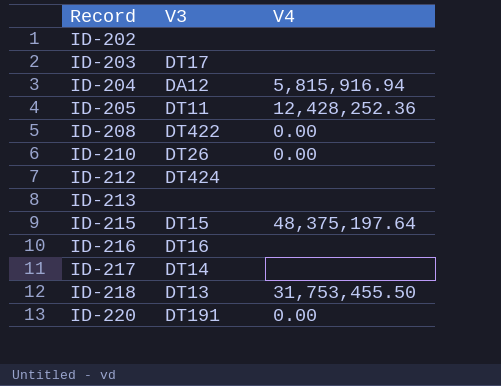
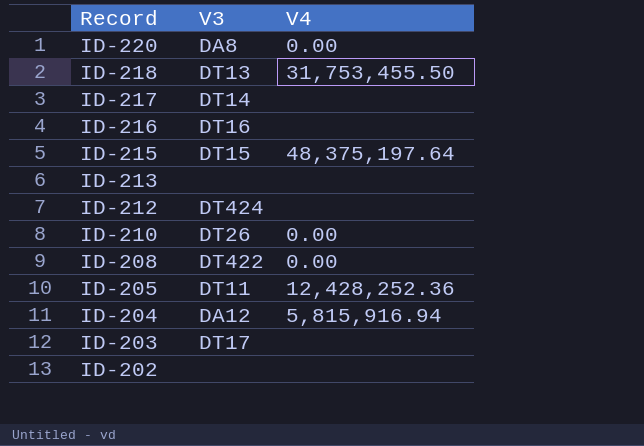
row order: Record ascending -> Record descending
ID-220 | V3: DT191 -> DA8

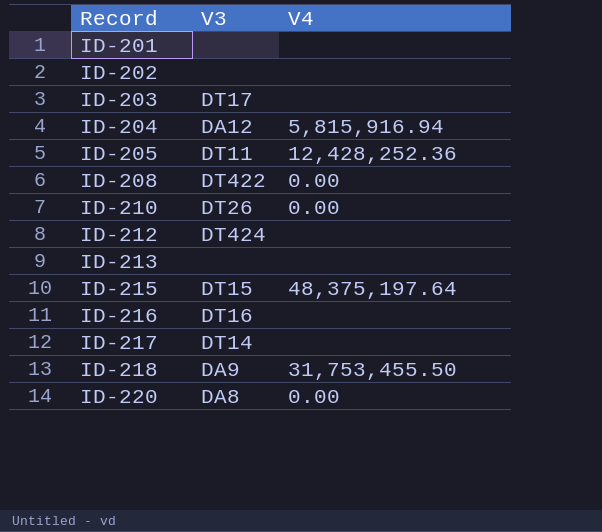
row order: Record descending -> Record ascending
row ID-201: none -> none | none
ID-218 | V3: DT13 -> DA9

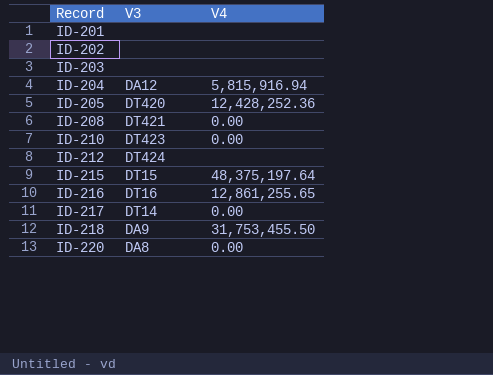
row ID-213: none | none -> none
ID-203 | V3: DT17 -> none
ID-205 | V3: DT11 -> DT420
ID-208 | V3: DT422 -> DT421
ID-210 | V3: DT26 -> DT423
ID-216 | V4: none -> 12,861,255.65
ID-217 | V4: none -> 0.00

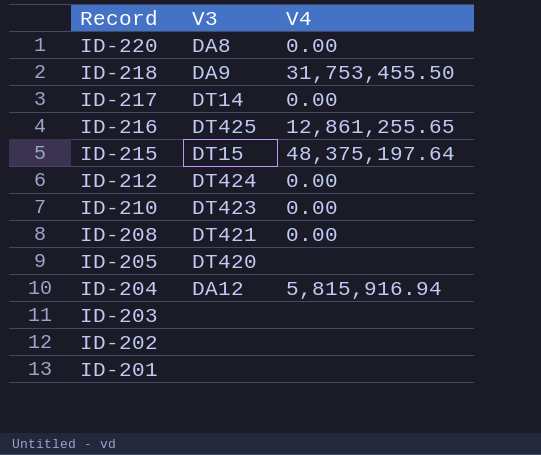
row order: Record ascending -> Record descending
ID-216 | V3: DT16 -> DT425
ID-212 | V4: none -> 0.00
ID-205 | V4: 12,428,252.36 -> none

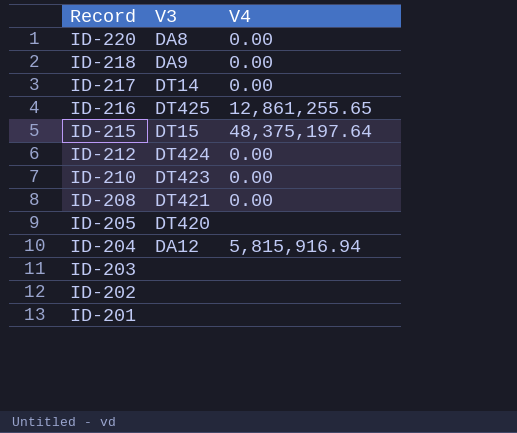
ID-218 | V4: 31,753,455.50 -> 0.00

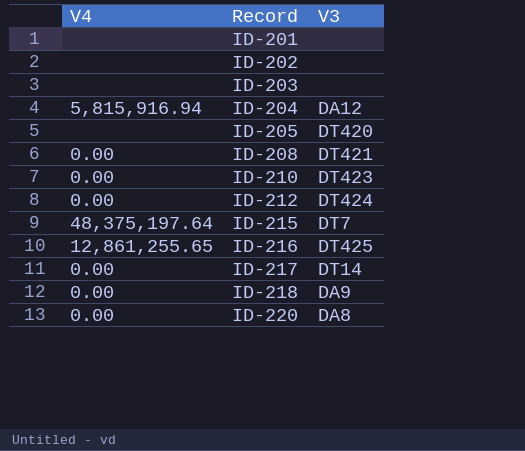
row order: Record descending -> Record ascending
column V4 | position: 3 -> 1
ID-215 | V3: DT15 -> DT7

